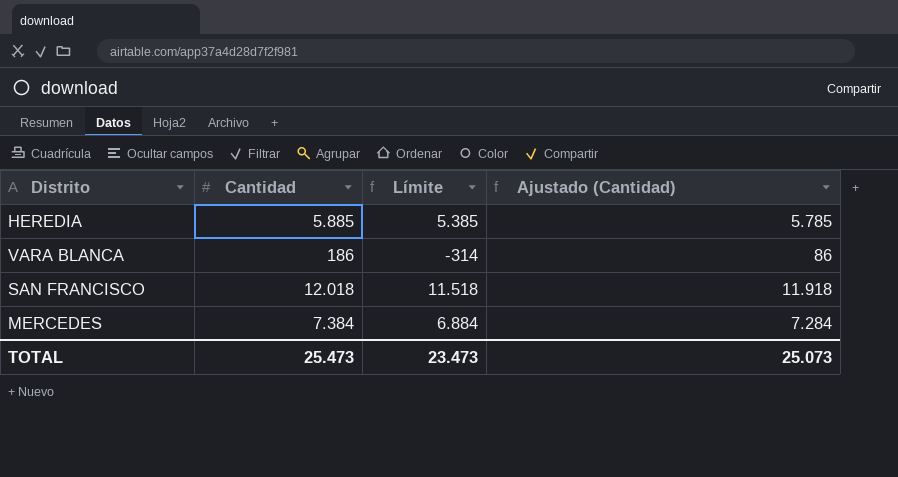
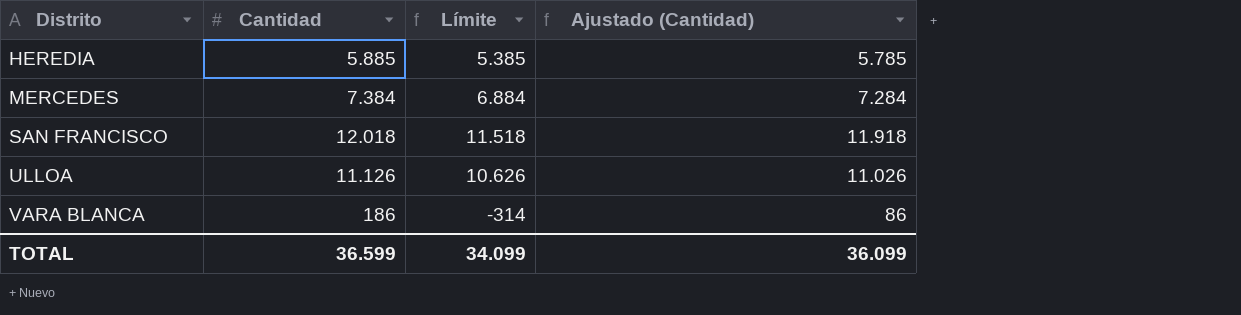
row order: none -> Distrito ascending
row ULLOA: none -> 11.126 | 10.626 | 11.026
TOTAL | Cantidad: 25.473 -> 36.599
TOTAL | Límite: 23.473 -> 34.099
TOTAL | Ajustado (Cantidad): 25.073 -> 36.099

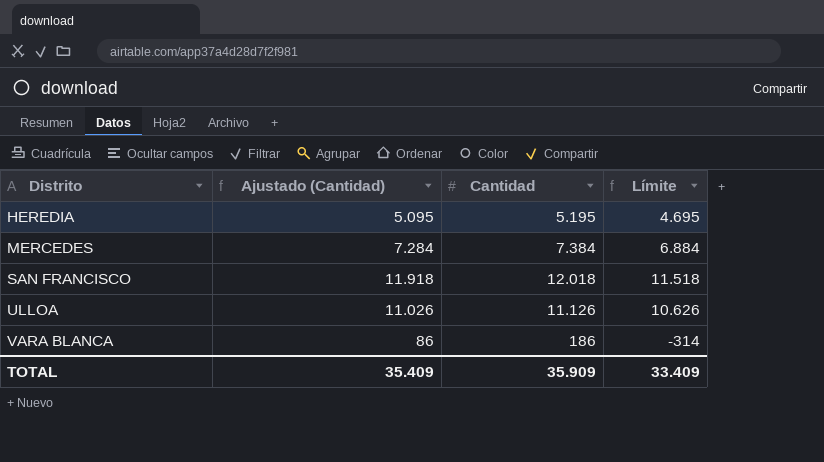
column Ajustado (Cantidad) | position: 4 -> 2
HEREDIA | Ajustado (Cantidad): 5.785 -> 5.095
HEREDIA | Cantidad: 5.885 -> 5.195
HEREDIA | Límite: 5.385 -> 4.695
TOTAL | Ajustado (Cantidad): 36.099 -> 35.409
TOTAL | Cantidad: 36.599 -> 35.909
TOTAL | Límite: 34.099 -> 33.409

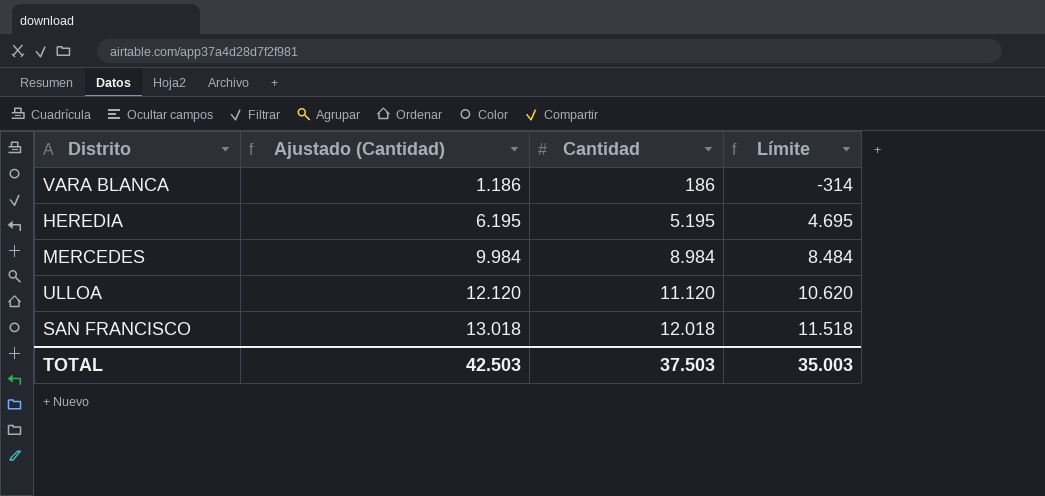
row order: Distrito ascending -> Ajustado (Cantidad) ascending
column Ajustado (Cantidad) | formula: [Cantidad] - 100 -> [Cantidad] + 1000
MERCEDES | Cantidad: 7.384 -> 8.984
MERCEDES | Límite: 6.884 -> 8.484
ULLOA | Cantidad: 11.126 -> 11.120
ULLOA | Límite: 10.626 -> 10.620
TOTAL | Ajustado (Cantidad): 35.409 -> 42.503
TOTAL | Cantidad: 35.909 -> 37.503
TOTAL | Límite: 33.409 -> 35.003

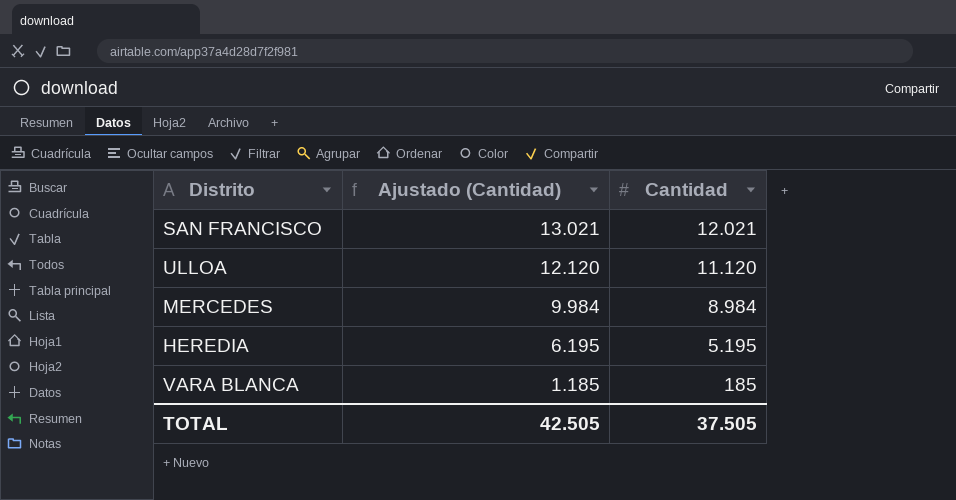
row order: Ajustado (Cantidad) ascending -> Ajustado (Cantidad) descending
column Límite | formula: [Cantidad] - 500 -> none
SAN FRANCISCO | Ajustado (Cantidad): 13.018 -> 13.021
SAN FRANCISCO | Cantidad: 12.018 -> 12.021
VARA BLANCA | Ajustado (Cantidad): 1.186 -> 1.185
VARA BLANCA | Cantidad: 186 -> 185
TOTAL | Ajustado (Cantidad): 42.503 -> 42.505
TOTAL | Cantidad: 37.503 -> 37.505

